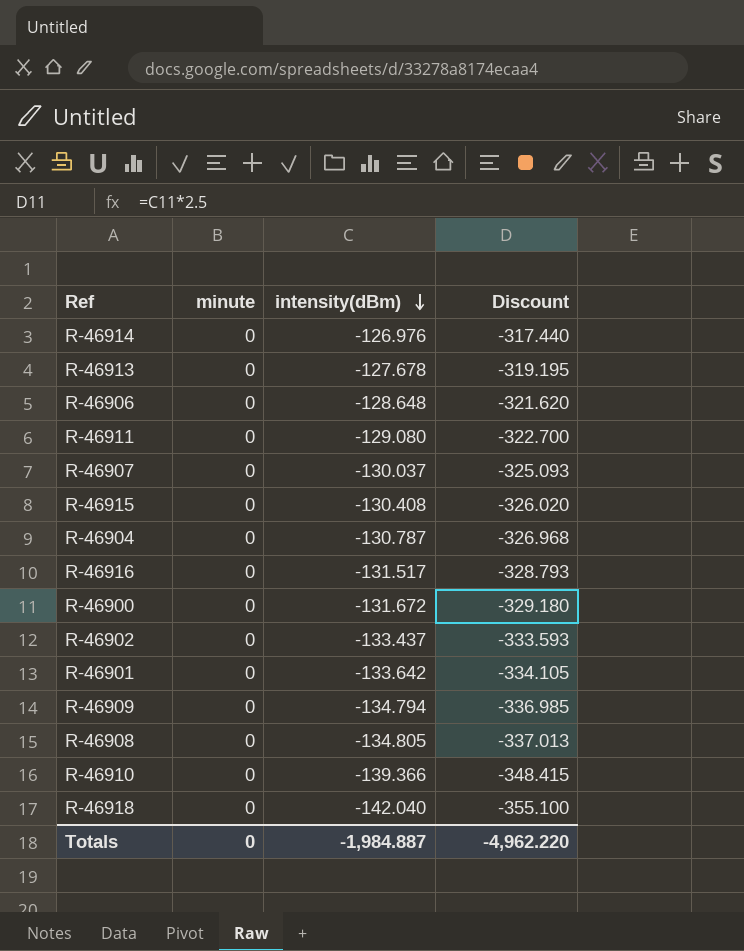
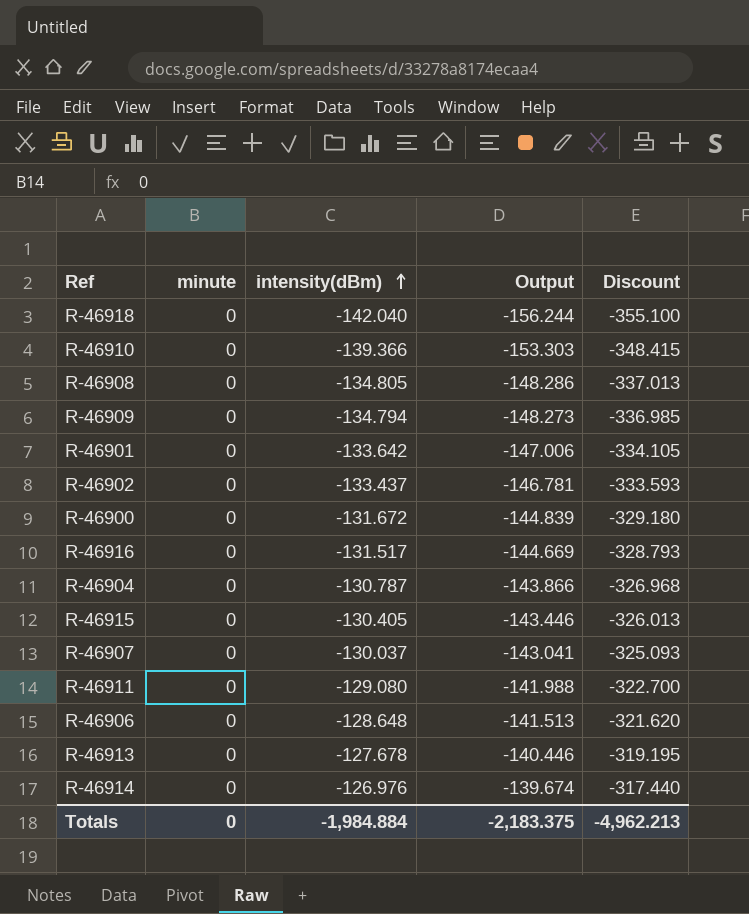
row order: intensity(dBm) descending -> intensity(dBm) ascending
column Output | formula: none -> [intensity(dBm)] * 1.1
R-46915 | intensity(dBm): -130.408 -> -130.405
R-46915 | Discount: -326.020 -> -326.013
Totals | intensity(dBm): -1,984.887 -> -1,984.884
Totals | Discount: -4,962.220 -> -4,962.213

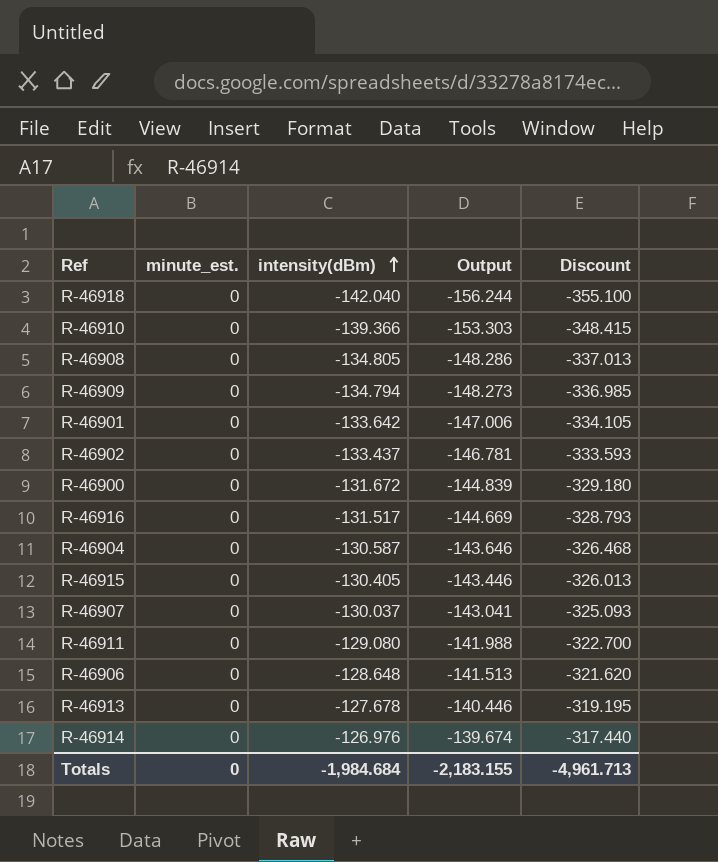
column name: minute -> minute_est.
R-46904 | intensity(dBm): -130.787 -> -130.587
R-46904 | Output: -143.866 -> -143.646
R-46904 | Discount: -326.968 -> -326.468
Totals | intensity(dBm): -1,984.884 -> -1,984.684
Totals | Output: -2,183.375 -> -2,183.155
Totals | Discount: -4,962.213 -> -4,961.713

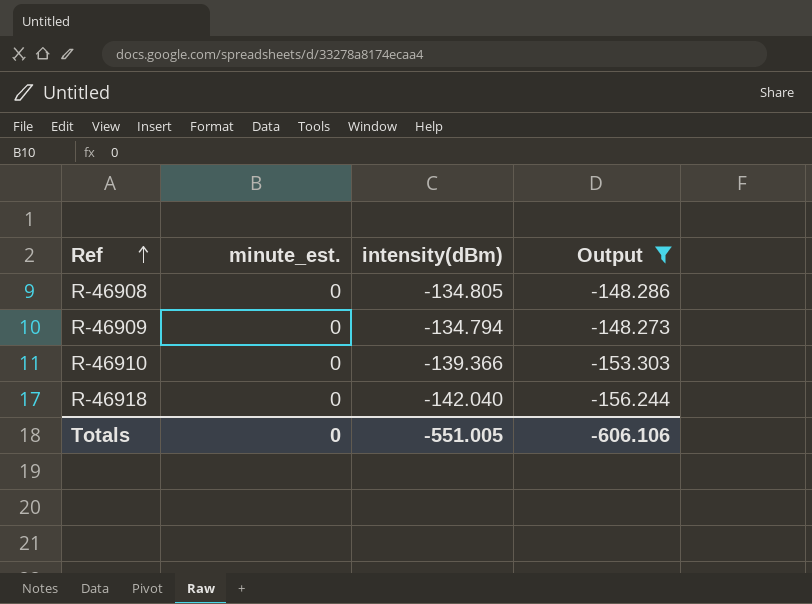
filter: none -> Output <= -148.273
row order: intensity(dBm) ascending -> Ref ascending
column Discount | formula: [intensity(dBm)] * 2.5 -> none
Totals | intensity(dBm): -1,984.684 -> -551.005
Totals | Output: -2,183.155 -> -606.106

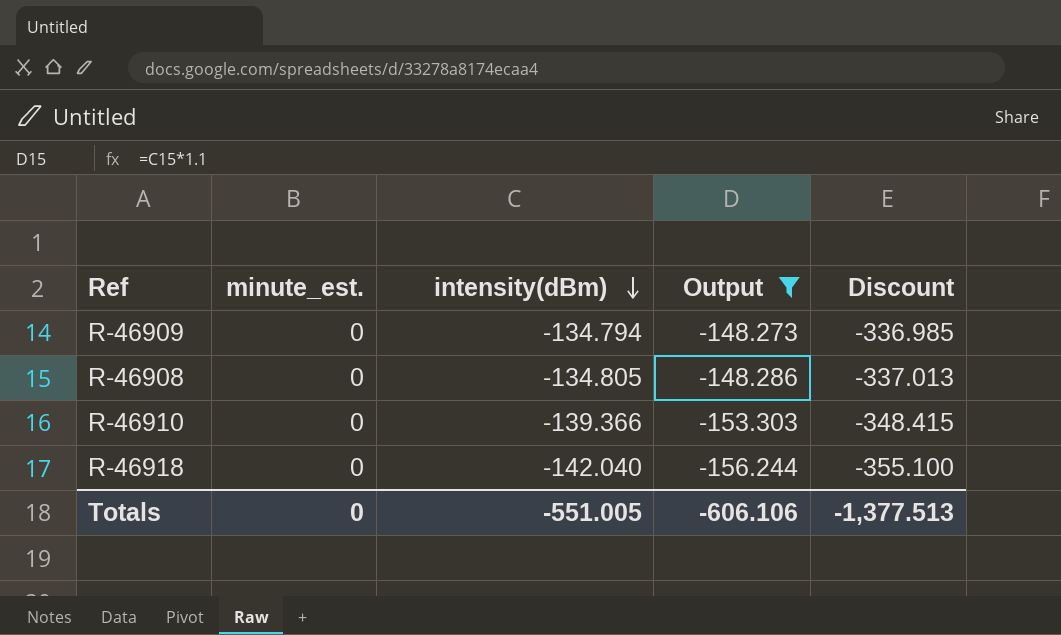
row order: Ref ascending -> intensity(dBm) descending
column Discount | formula: none -> [intensity(dBm)] * 2.5

